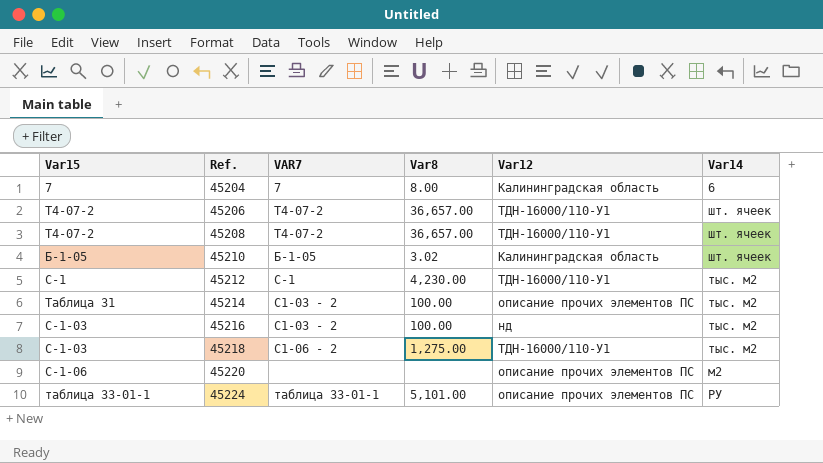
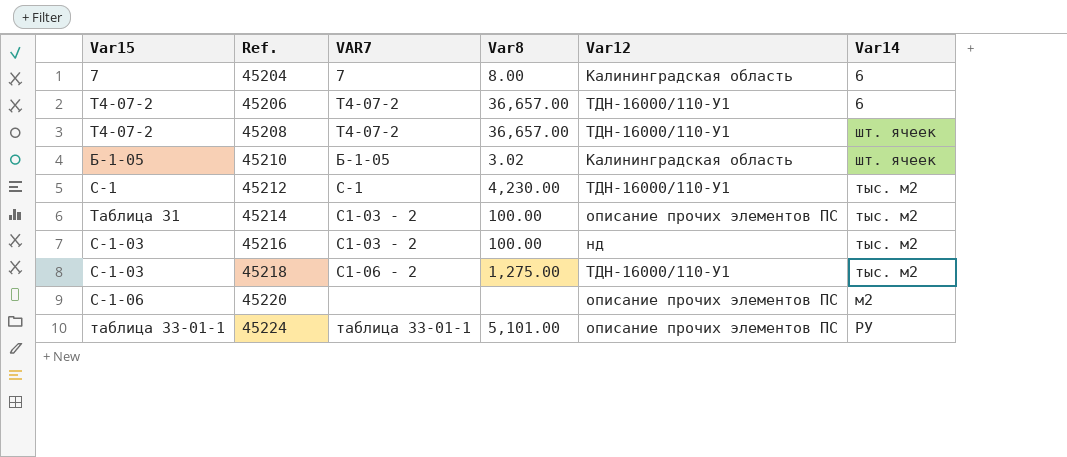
45206 | Var14: шт. ячеек -> 6

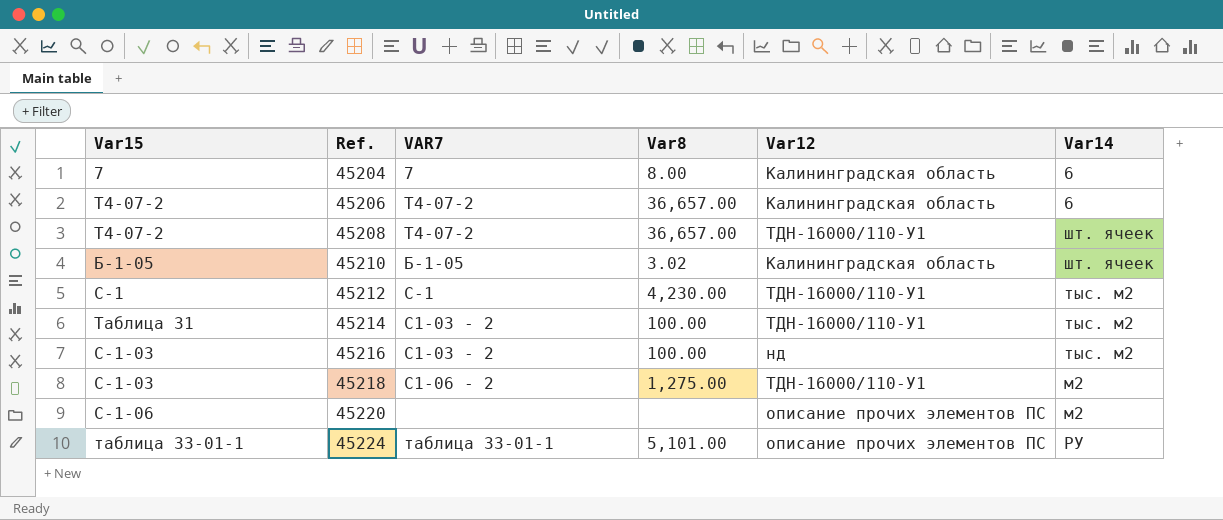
45206 | Var12: ТДН-16000/110-У1 -> Калининградская область
45214 | Var12: описание прочих элементов ПС -> ТДН-16000/110-У1
45218 | Var14: тыс. м2 -> м2

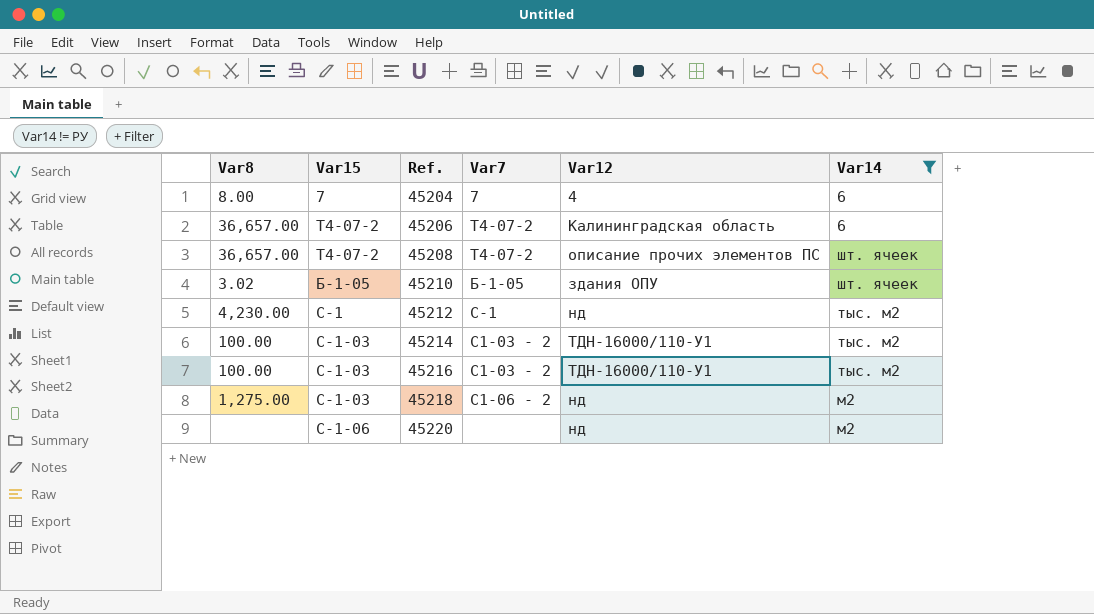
filter: none -> Var14 != РУ
column Var8 | position: 4 -> 1
column name: VAR7 -> Var7
45204 | Var12: Калининградская область -> 4
45208 | Var12: ТДН-16000/110-У1 -> описание прочих элементов ПС
45210 | Var12: Калининградская область -> здания ОПУ
45212 | Var12: ТДН-16000/110-У1 -> нд
45214 | Var15: Таблица З1 -> С-1-03
45216 | Var12: нд -> ТДН-16000/110-У1
45218 | Var12: ТДН-16000/110-У1 -> нд
45220 | Var12: описание прочих элементов ПС -> нд

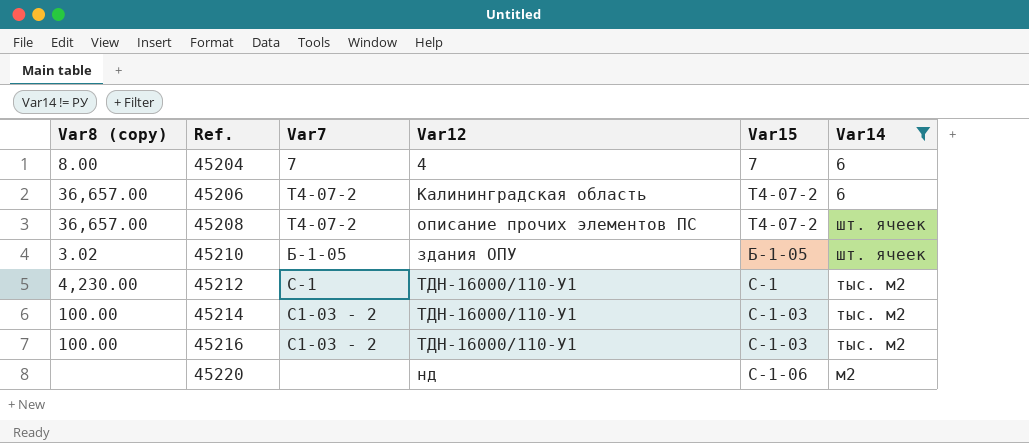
column name: Var8 -> Var8 (copy)
column Var15 | position: 2 -> 5
row 45218: 1,275.00 | С-1-03 | С1-06 - 2 | нд | м2 -> none
45212 | Var12: нд -> ТДН-16000/110-У1

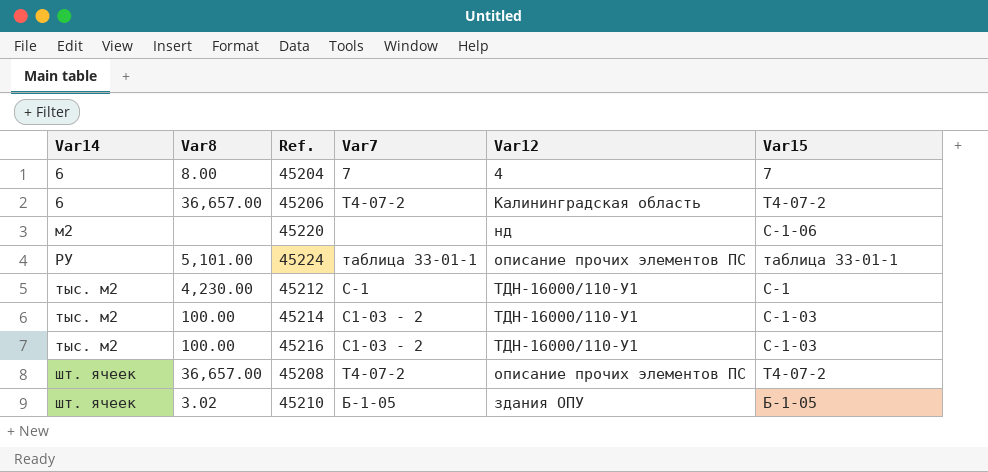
filter: Var14 != РУ -> none
row order: Ref. ascending -> Var14 ascending
column Var14 | position: 6 -> 1
column name: Var8 (copy) -> Var8

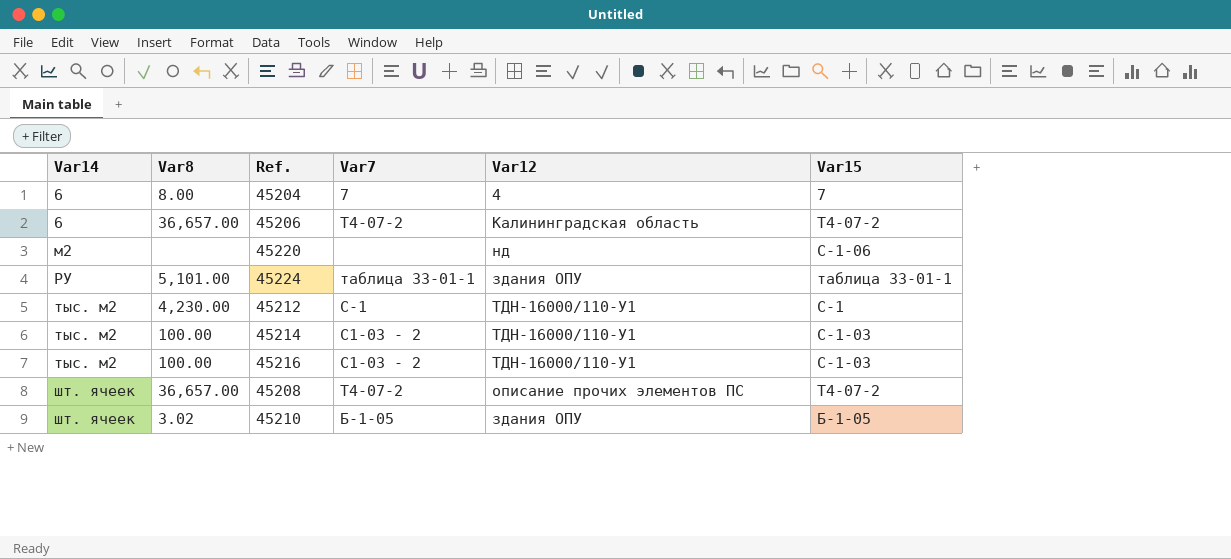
45224 | Var12: описание прочих элементов ПС -> здания ОПУ

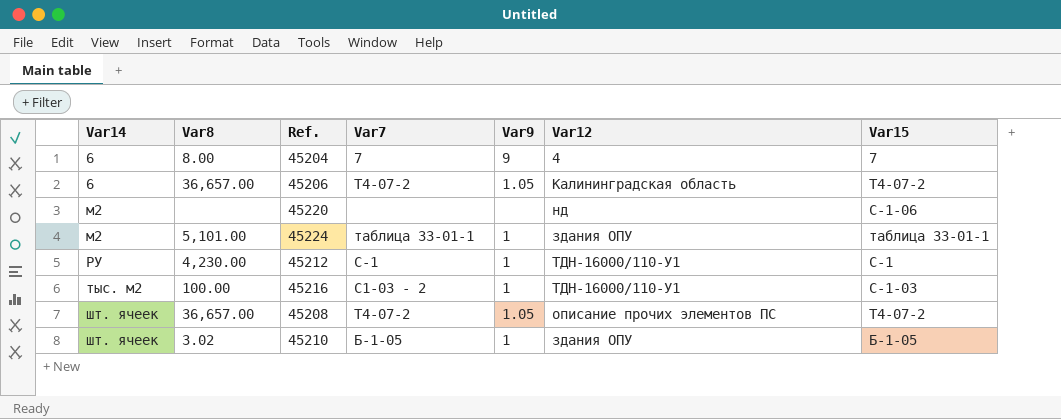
column Var9 | position: none -> 5
row 45214: тыс. м2 | 100.00 | С1-03 - 2 | ТДН-16000/110-У1 | С-1-03 -> none
45224 | Var14: РУ -> м2
45212 | Var14: тыс. м2 -> РУ

